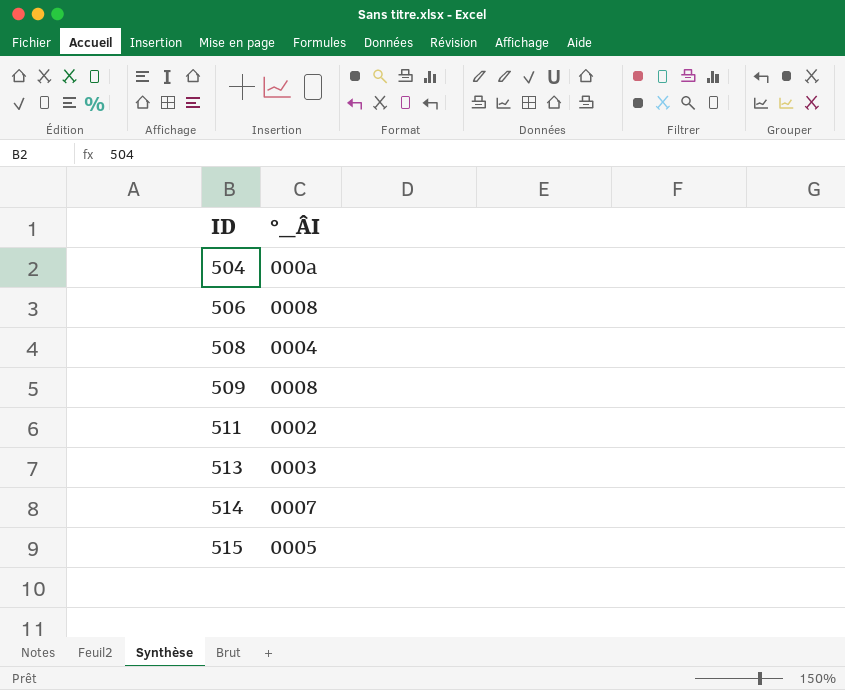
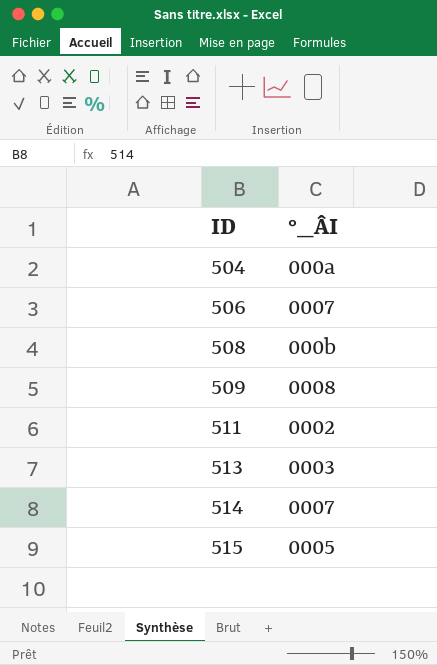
506 | °_ÂI: 0008 -> 0007
508 | °_ÂI: 0004 -> 000b

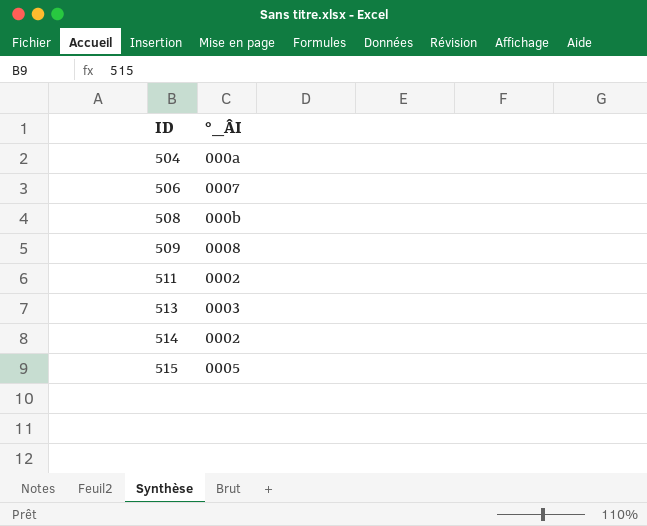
514 | °_ÂI: 0007 -> 0002

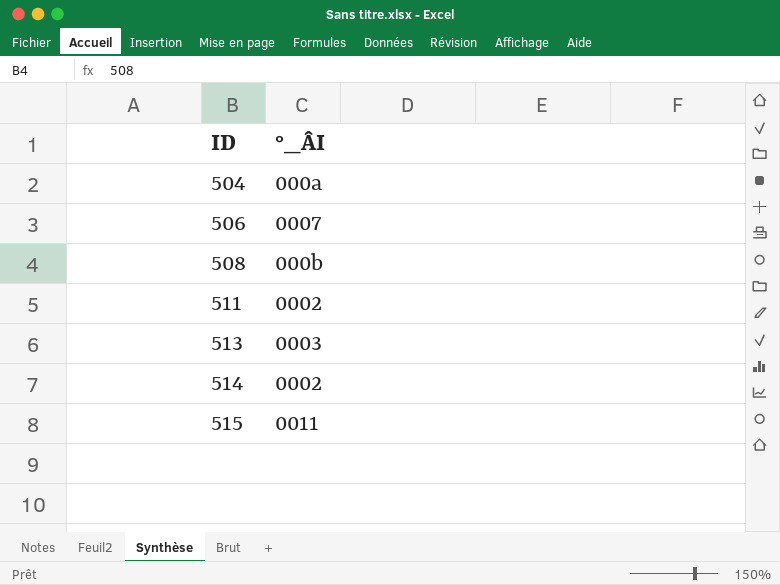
row 509: 0008 -> none
515 | °_ÂI: 0005 -> 0011

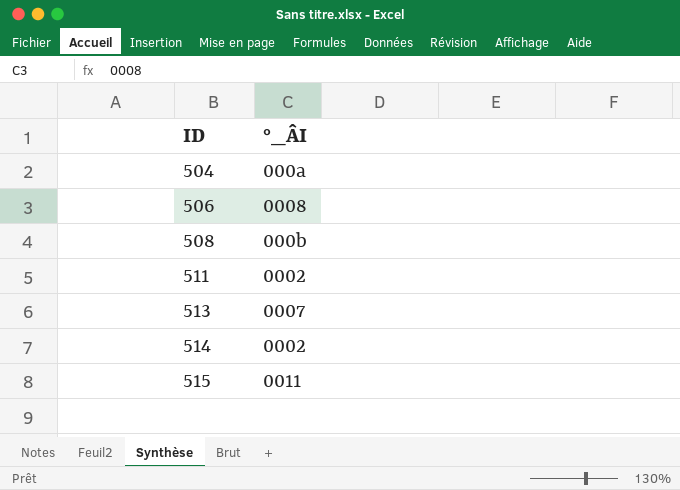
506 | °_ÂI: 0007 -> 0008
513 | °_ÂI: 0003 -> 0007

